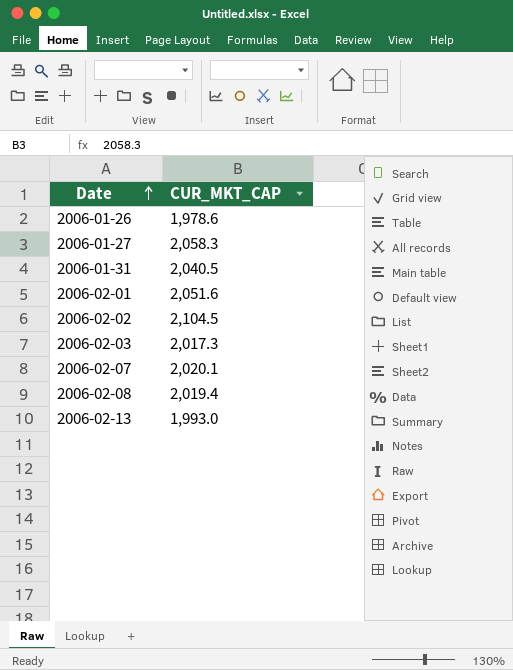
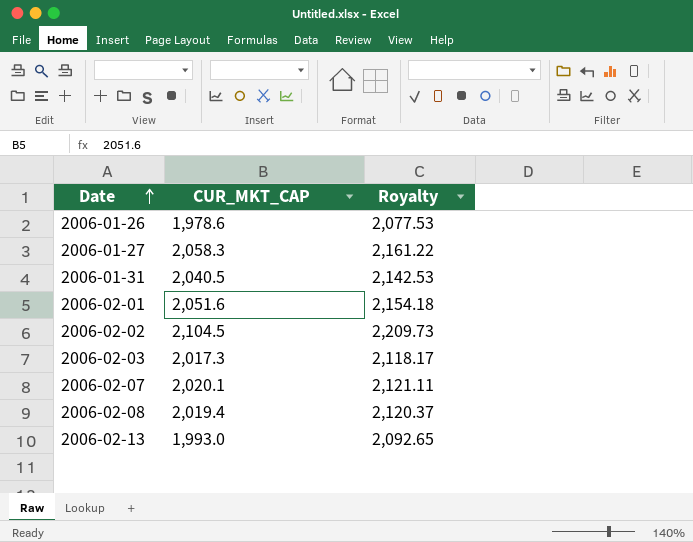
column Royalty | formula: none -> [CUR_MKT_CAP] * 1.05

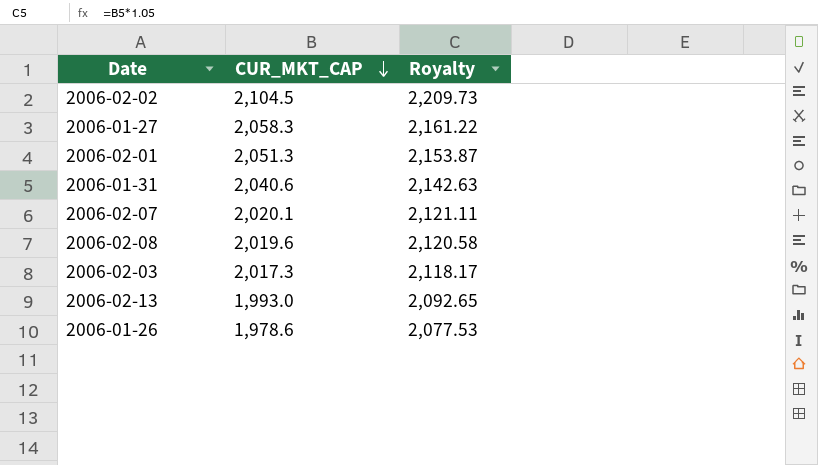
row order: Date ascending -> CUR_MKT_CAP descending
2006-02-01 | CUR_MKT_CAP: 2,051.6 -> 2,051.3
2006-02-01 | Royalty: 2,154.18 -> 2,153.87
2006-01-31 | CUR_MKT_CAP: 2,040.5 -> 2,040.6
2006-01-31 | Royalty: 2,142.53 -> 2,142.63
2006-02-08 | CUR_MKT_CAP: 2,019.4 -> 2,019.6
2006-02-08 | Royalty: 2,120.37 -> 2,120.58

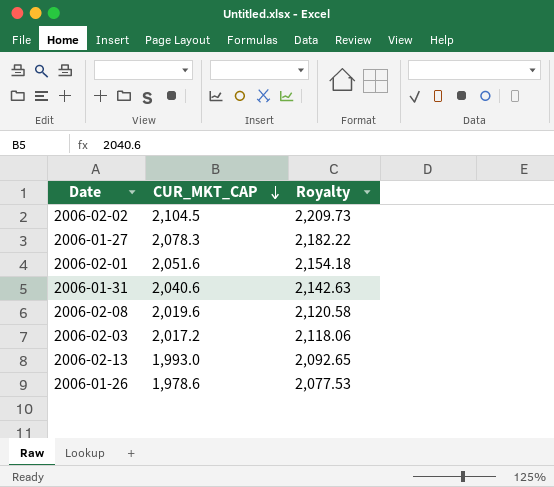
row 2006-02-07: 2,020.1 | 2,121.11 -> none
2006-01-27 | CUR_MKT_CAP: 2,058.3 -> 2,078.3
2006-01-27 | Royalty: 2,161.22 -> 2,182.22
2006-02-01 | CUR_MKT_CAP: 2,051.3 -> 2,051.6
2006-02-01 | Royalty: 2,153.87 -> 2,154.18
2006-02-03 | CUR_MKT_CAP: 2,017.3 -> 2,017.2
2006-02-03 | Royalty: 2,118.17 -> 2,118.06

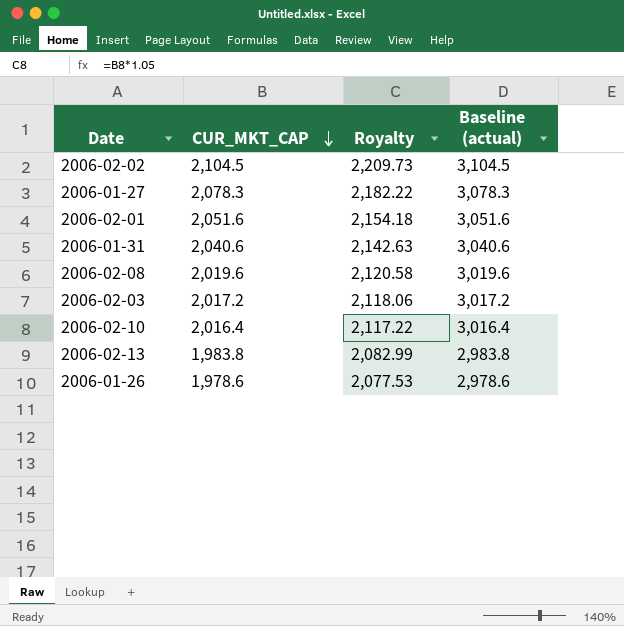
column Baseline (actual) | formula: none -> [CUR_MKT_CAP] + 1000
row 2006-02-10: none -> 2,016.4 | 2,117.22 | 3,016.4
2006-02-13 | CUR_MKT_CAP: 1,993.0 -> 1,983.8
2006-02-13 | Royalty: 2,092.65 -> 2,082.99

